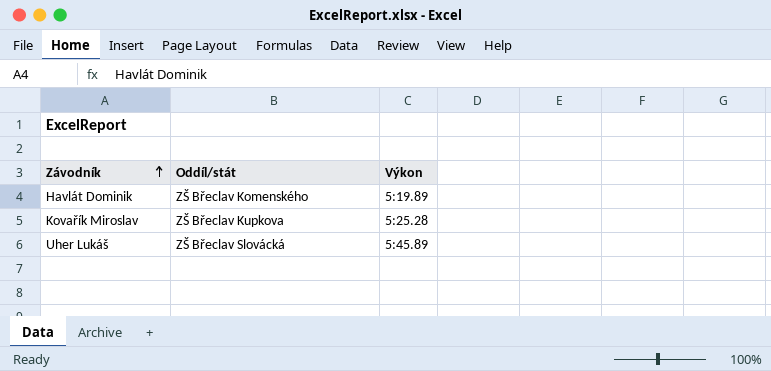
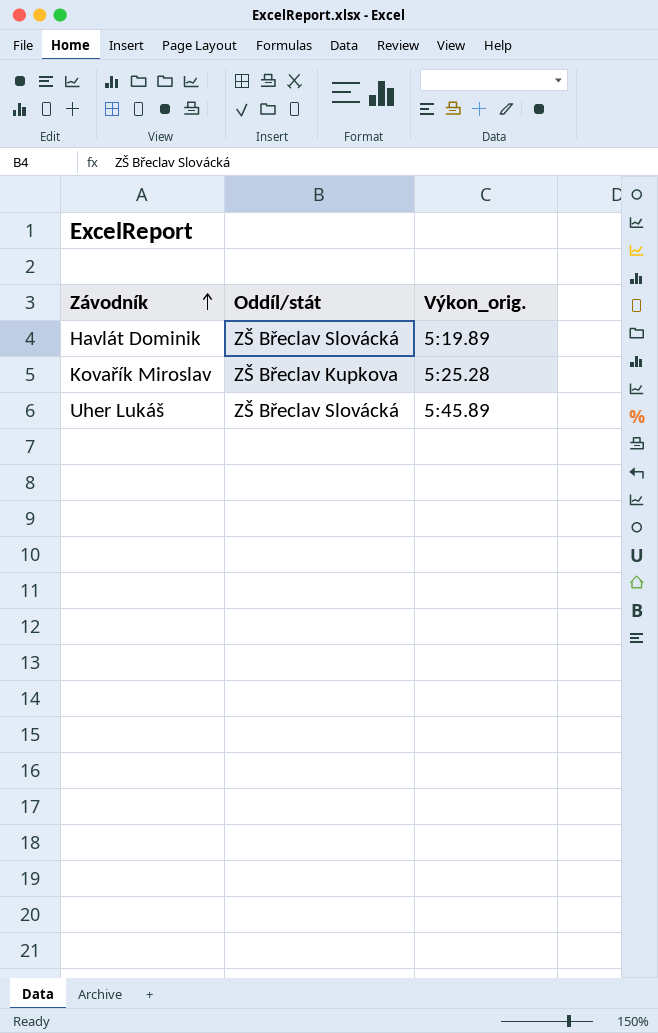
column name: Výkon -> Výkon_orig.
Havlát Dominik | Oddíl/stát: ZŠ Břeclav Komenského -> ZŠ Břeclav Slovácká

